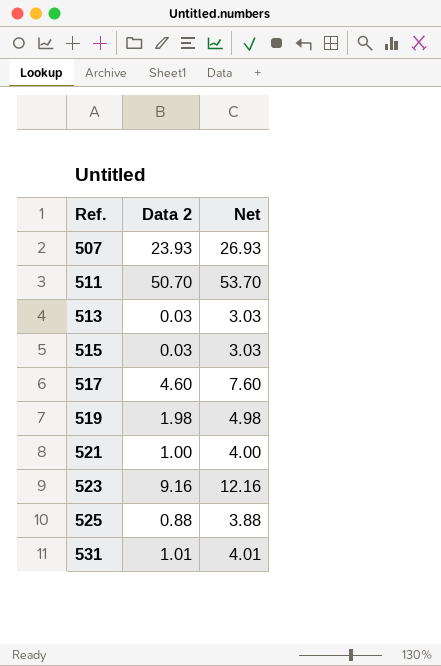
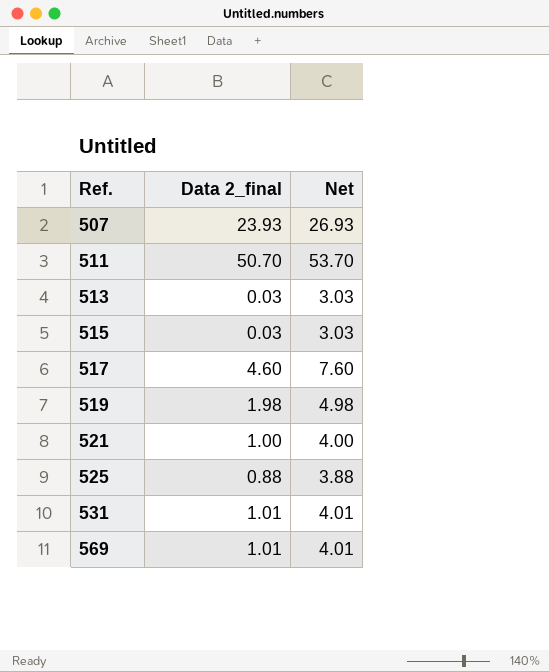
column name: Data 2 -> Data 2_final
row 523: 9.16 | 12.16 -> none
row 569: none -> 1.01 | 4.01

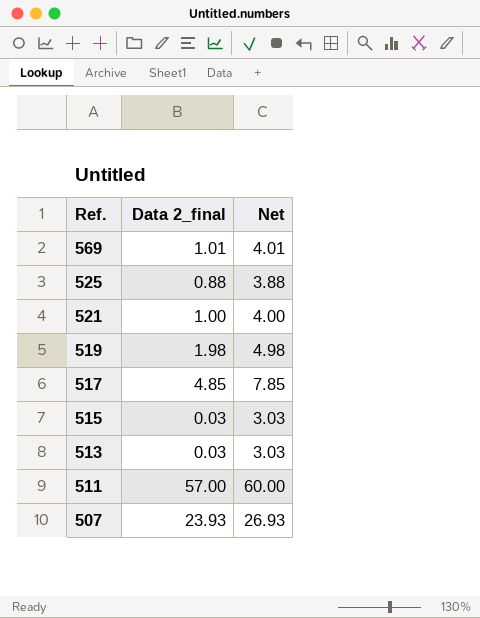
row order: Ref. ascending -> Ref. descending
row 531: 1.01 | 4.01 -> none
517 | Data 2_final: 4.60 -> 4.85
517 | Net: 7.60 -> 7.85
511 | Data 2_final: 50.70 -> 57.00
511 | Net: 53.70 -> 60.00

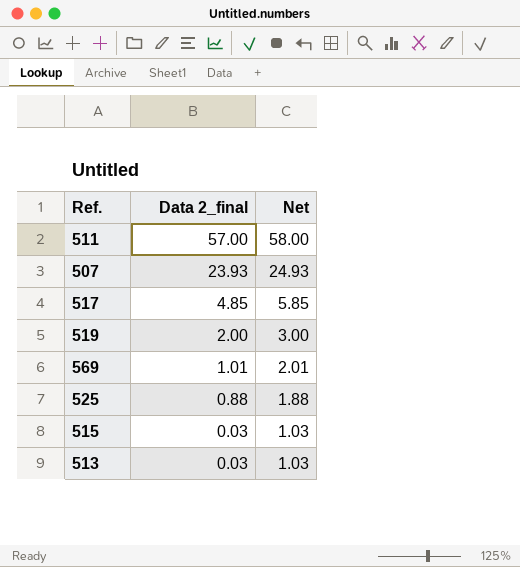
row order: Ref. descending -> Data 2_final descending
column Net | formula: [Data 2_final] + 3 -> [Data 2_final] + 1
row 521: 1.00 | 4.00 -> none
519 | Data 2_final: 1.98 -> 2.00

